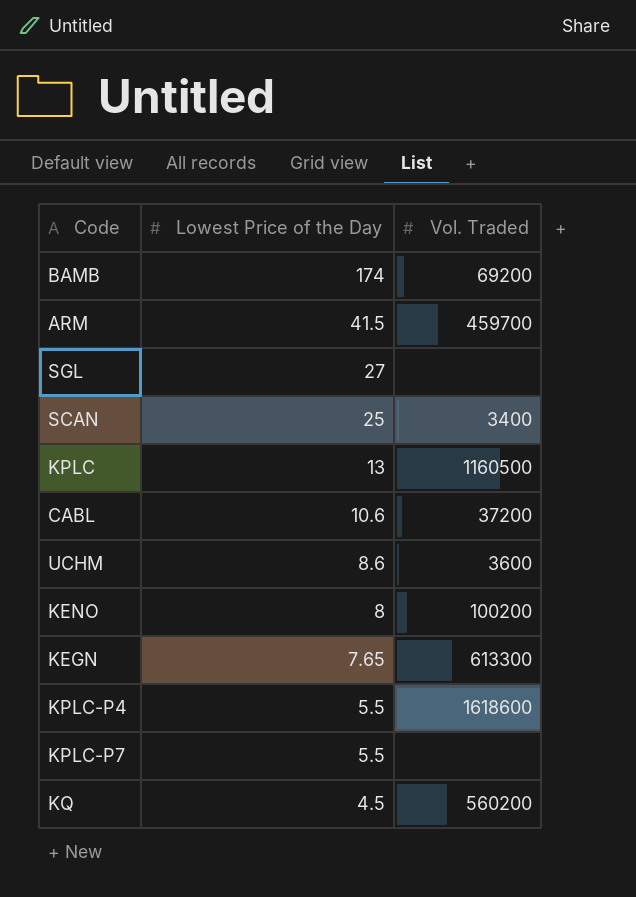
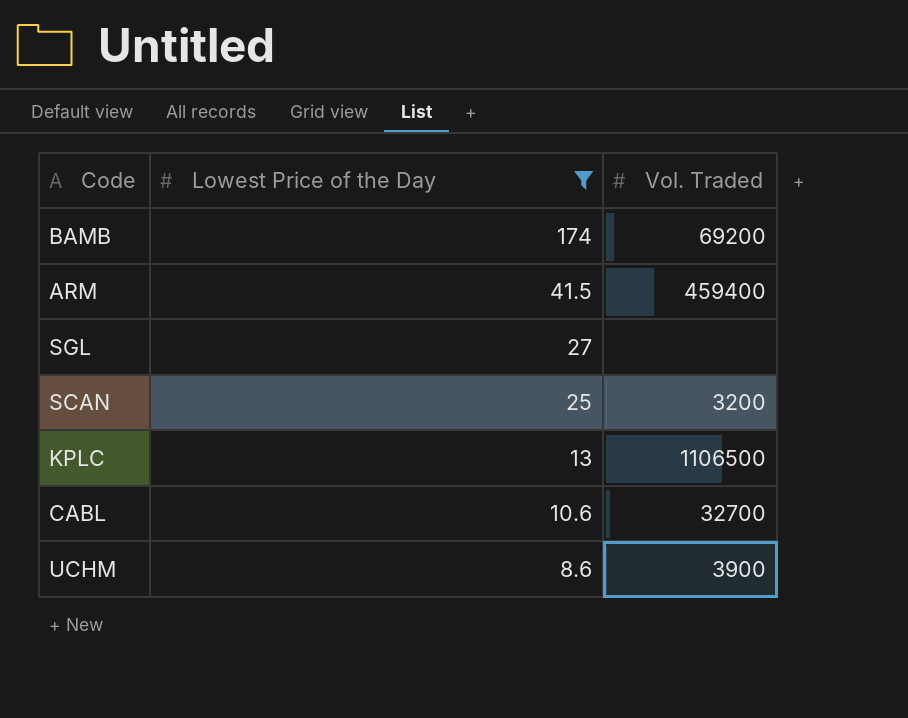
filter: none -> Lowest Price of the Day >= 8.6
ARM | Vol. Traded: 459700 -> 459400
SCAN | Vol. Traded: 3400 -> 3200
KPLC | Vol. Traded: 1160500 -> 1106500
CABL | Vol. Traded: 37200 -> 32700
UCHM | Vol. Traded: 3600 -> 3900

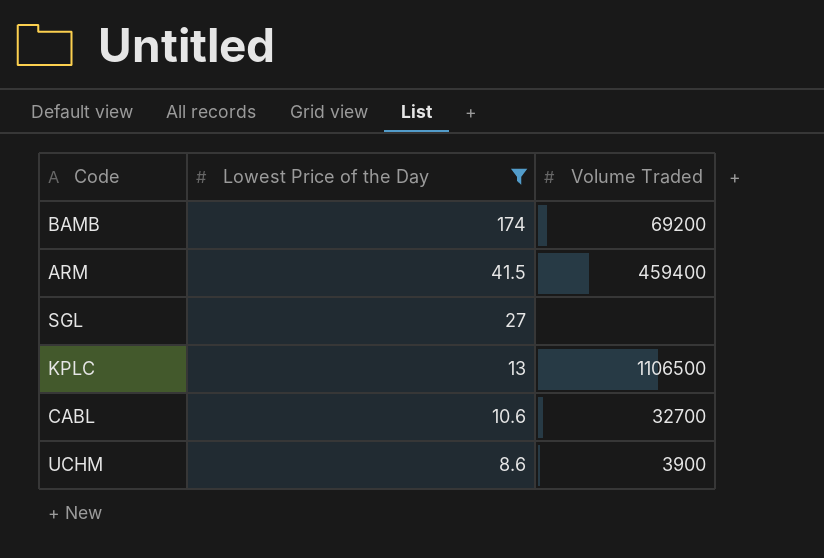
column name: Vol. Traded -> Volume Traded
row SCAN: 25 | 3200 -> none

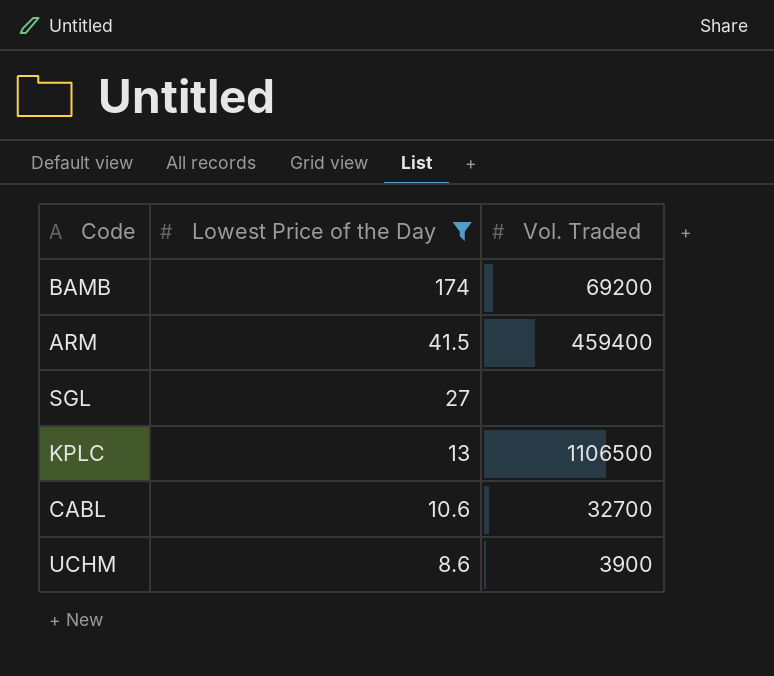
column name: Volume Traded -> Vol. Traded

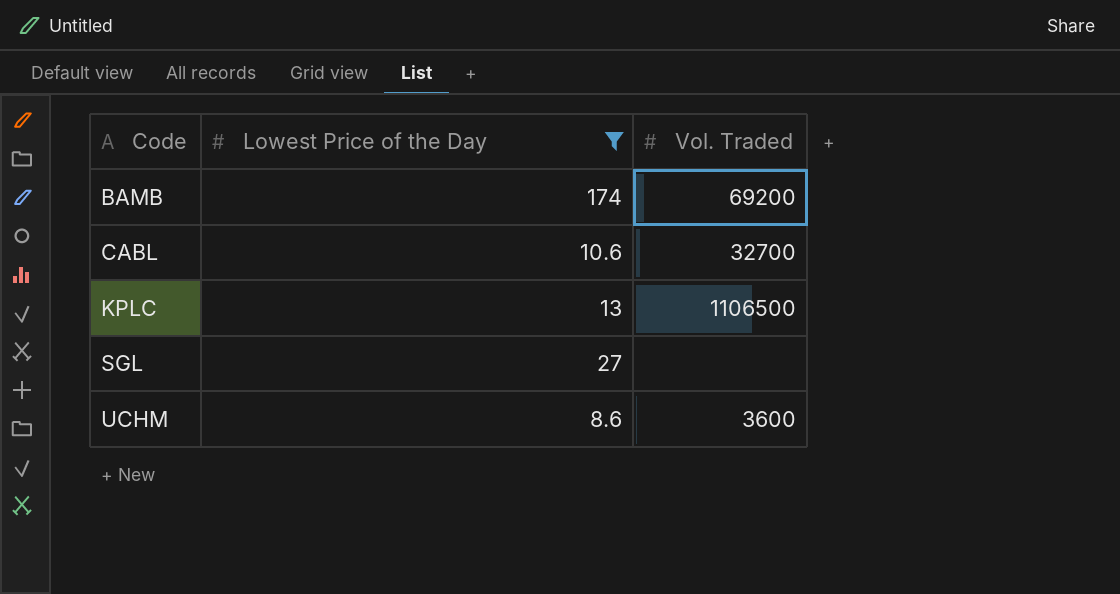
row order: Lowest Price of the Day descending -> Code ascending
row ARM: 41.5 | 459400 -> none
UCHM | Vol. Traded: 3900 -> 3600

